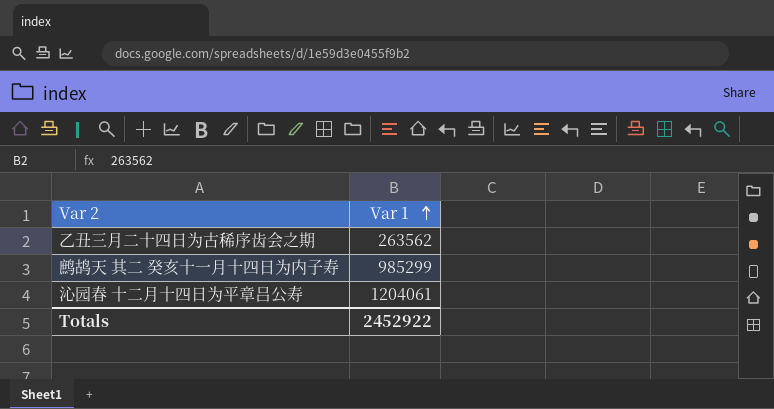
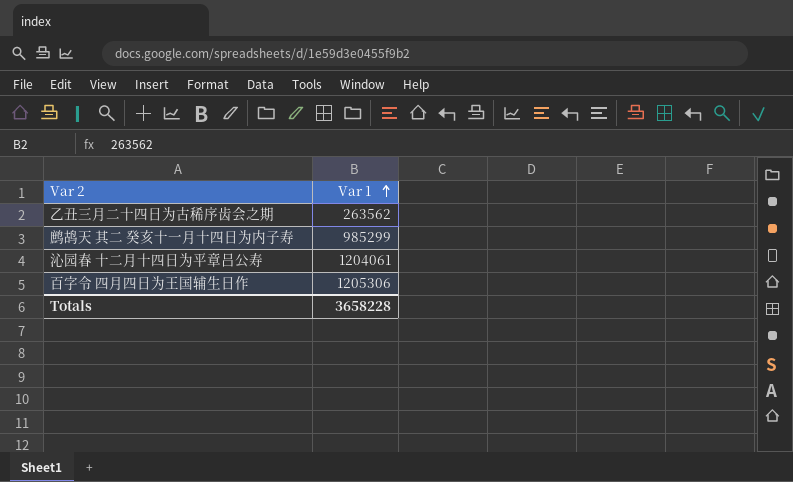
row 百字令 四月四日为王国辅生日作: none -> 1205306
Totals | Var 1: 2452922 -> 3658228

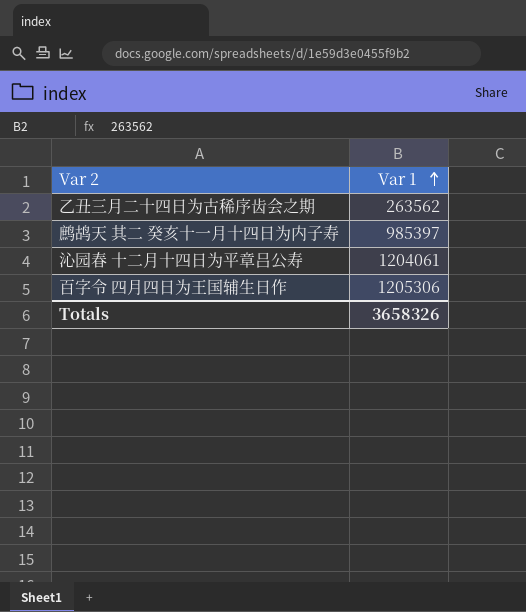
鹧鸪天 其二 癸亥十一月十四日为内子寿 | Var 1: 985299 -> 985397
Totals | Var 1: 3658228 -> 3658326

